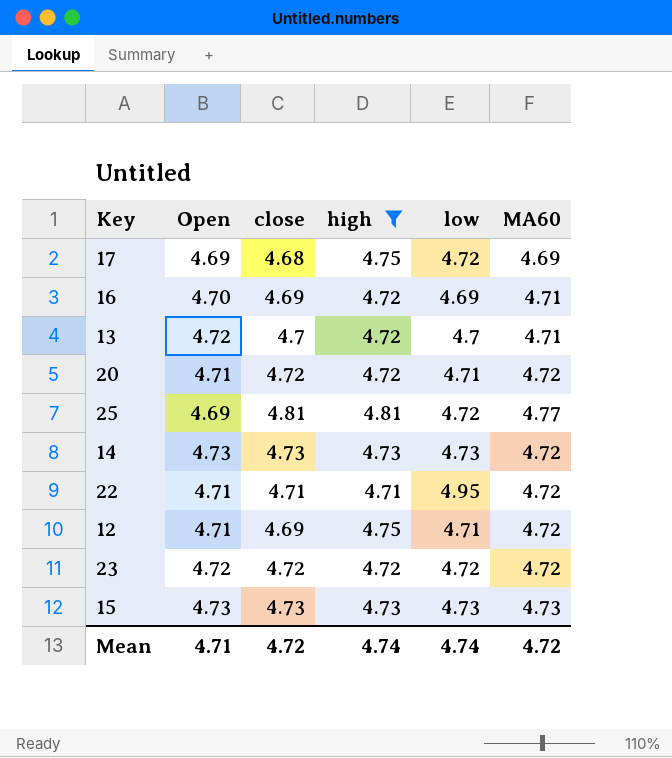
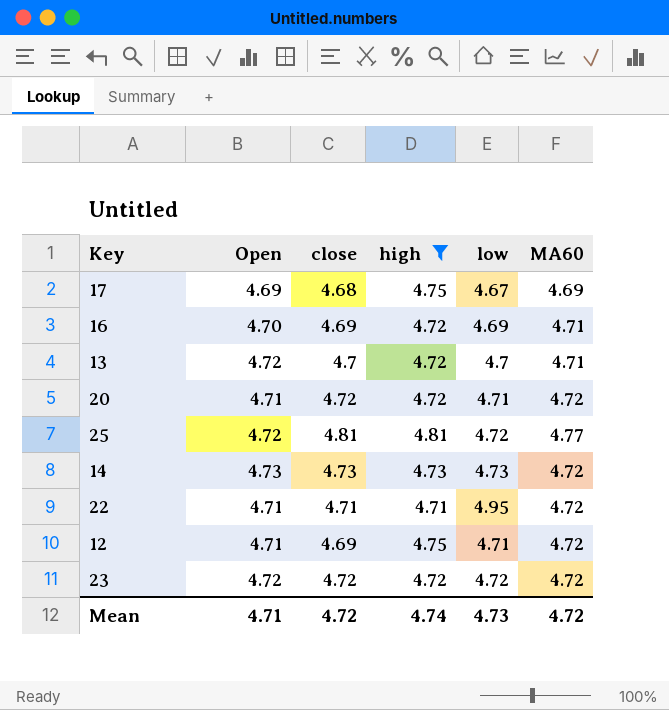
row 15: 4.73 | 4.73 | 4.73 | 4.73 | 4.73 -> none
17 | low: 4.72 -> 4.67
25 | Open: 4.69 -> 4.72
Mean | low: 4.74 -> 4.73

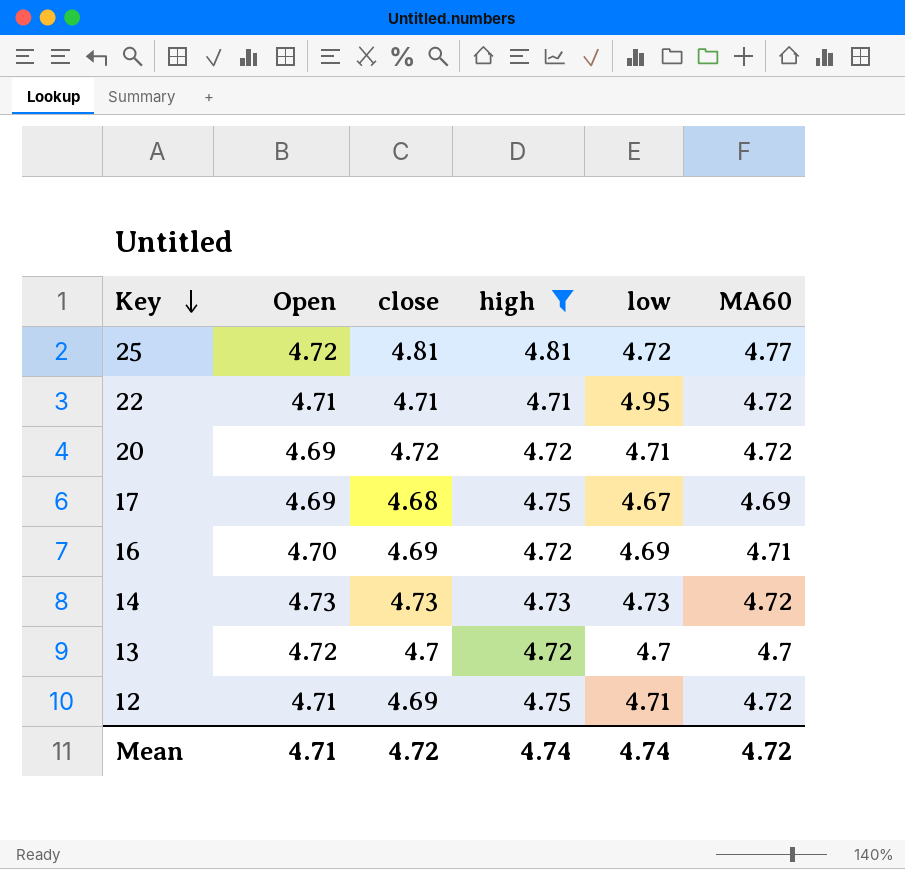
row order: none -> Key descending
row 23: 4.72 | 4.72 | 4.72 | 4.72 | 4.72 -> none
20 | Open: 4.71 -> 4.69
13 | MA60: 4.71 -> 4.7
Mean | low: 4.73 -> 4.74

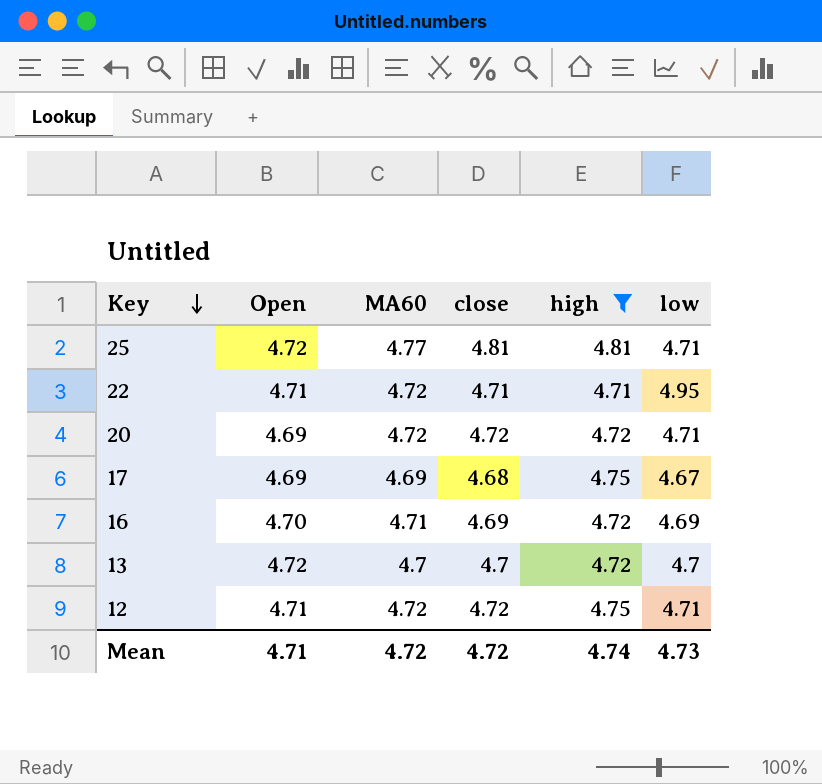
column MA60 | position: 6 -> 3
row 14: 4.73 | 4.73 | 4.73 | 4.73 | 4.72 -> none
25 | low: 4.72 -> 4.71
12 | close: 4.69 -> 4.72
Mean | low: 4.74 -> 4.73

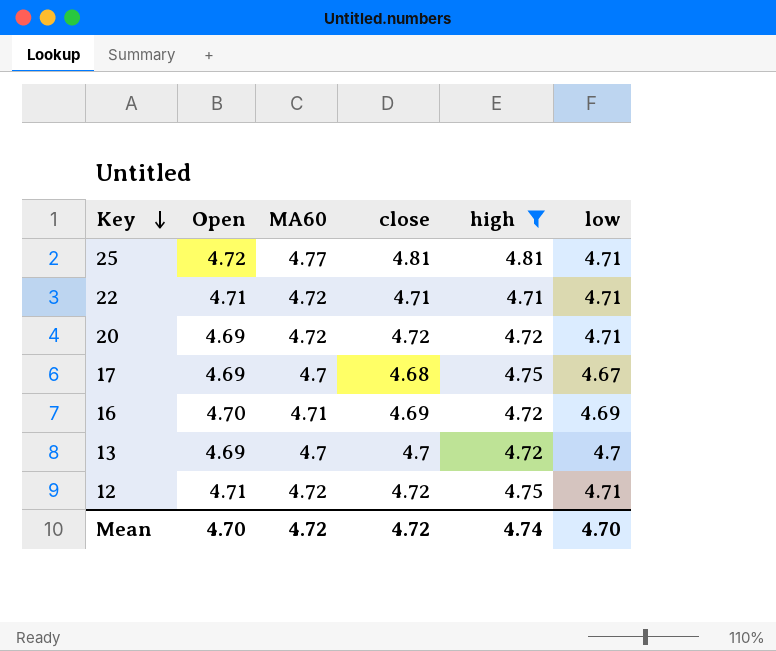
22 | low: 4.95 -> 4.71
17 | MA60: 4.69 -> 4.7
13 | Open: 4.72 -> 4.69
Mean | Open: 4.71 -> 4.70
Mean | low: 4.73 -> 4.70

